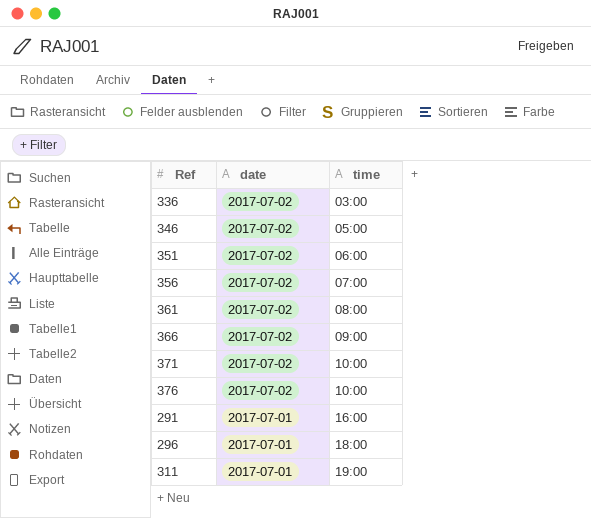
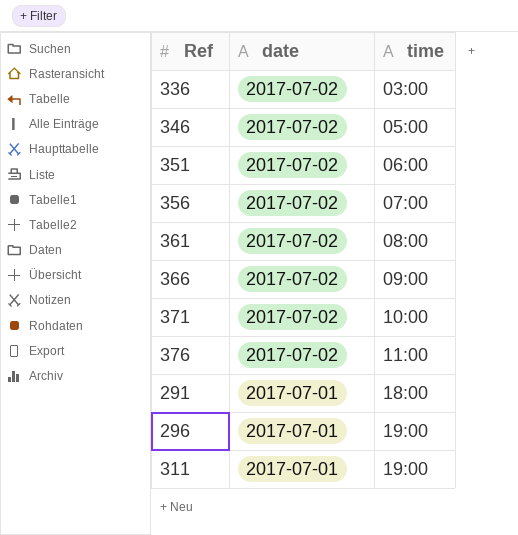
376 | time: 10:00 -> 11:00
291 | time: 16:00 -> 18:00
296 | time: 18:00 -> 19:00

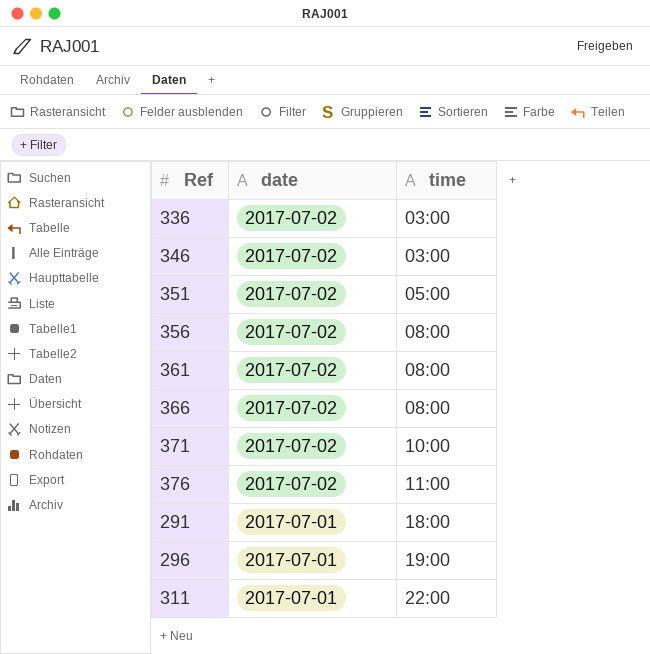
346 | time: 05:00 -> 03:00
351 | time: 06:00 -> 05:00
356 | time: 07:00 -> 08:00
366 | time: 09:00 -> 08:00
311 | time: 19:00 -> 22:00

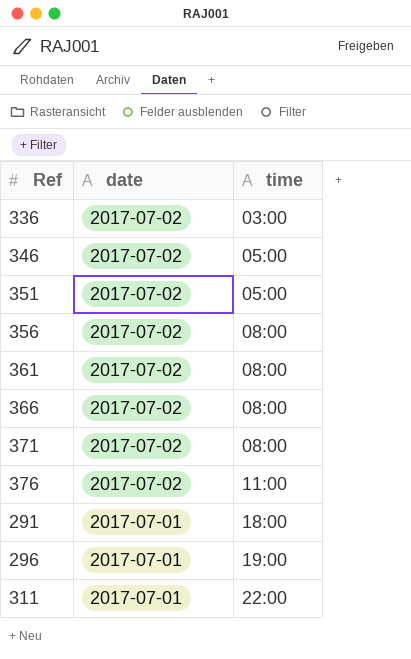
346 | time: 03:00 -> 05:00
371 | time: 10:00 -> 08:00

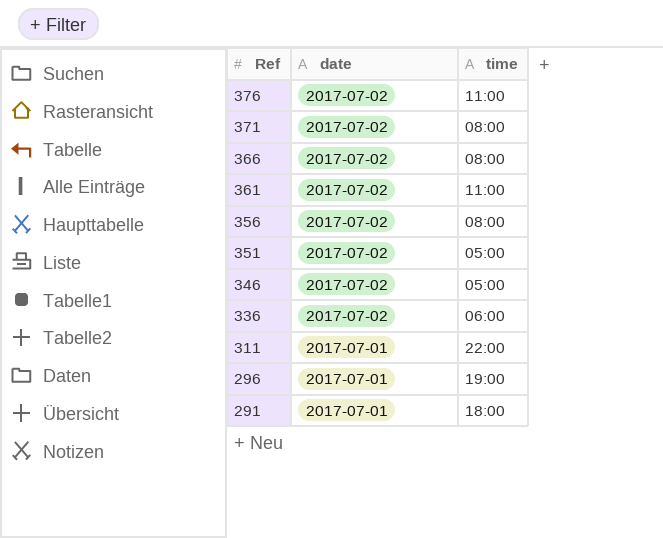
row order: date descending -> Ref descending
361 | time: 08:00 -> 11:00
336 | time: 03:00 -> 06:00

